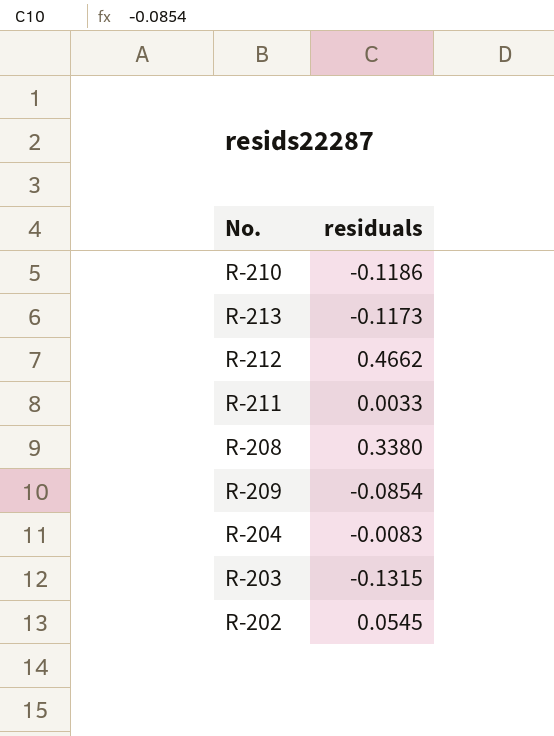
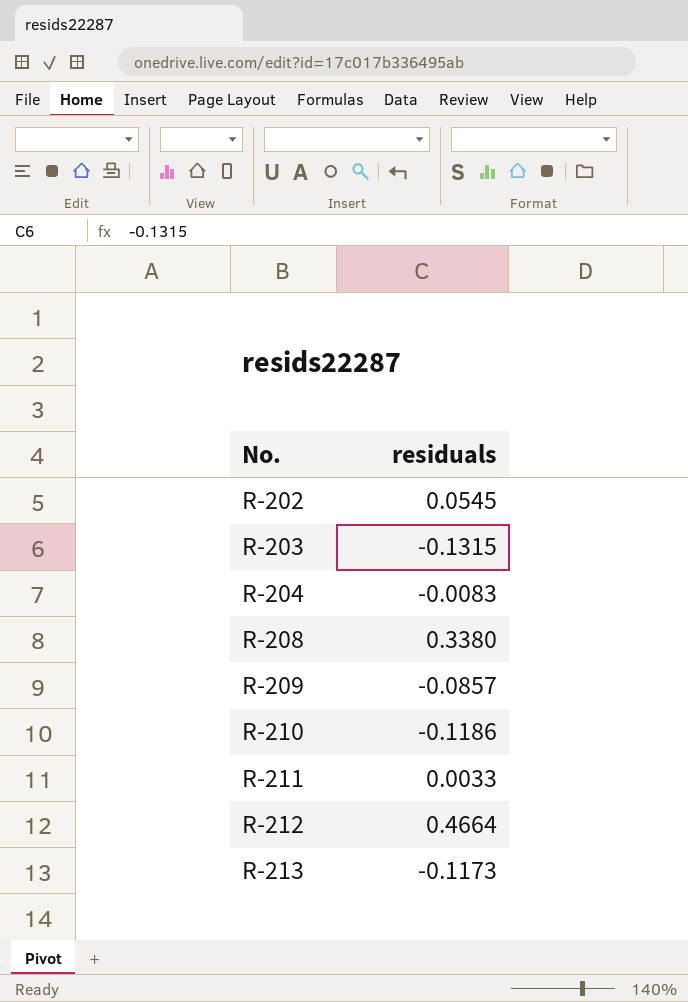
row order: none -> No. ascending
R-209 | residuals: -0.0854 -> -0.0857
R-212 | residuals: 0.4662 -> 0.4664

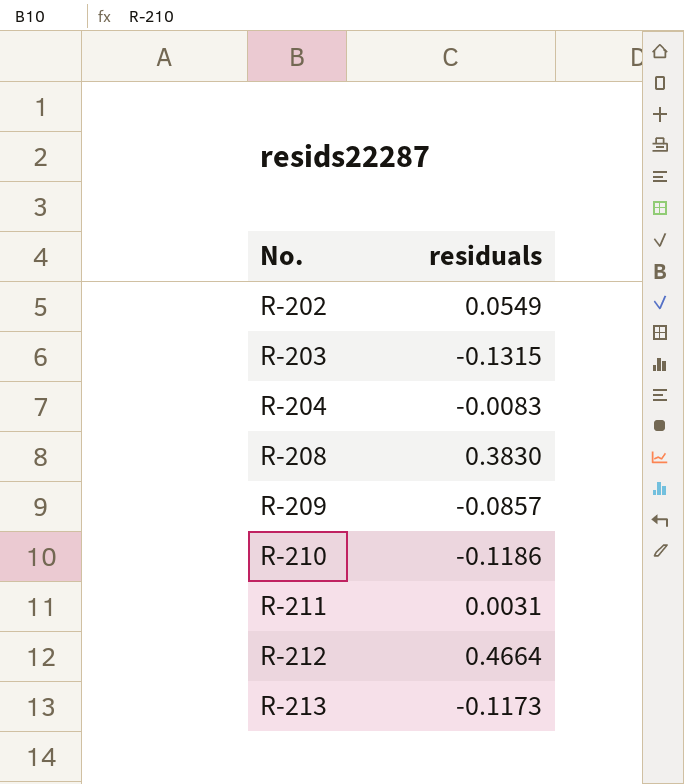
R-202 | residuals: 0.0545 -> 0.0549
R-208 | residuals: 0.3380 -> 0.3830
R-211 | residuals: 0.0033 -> 0.0031

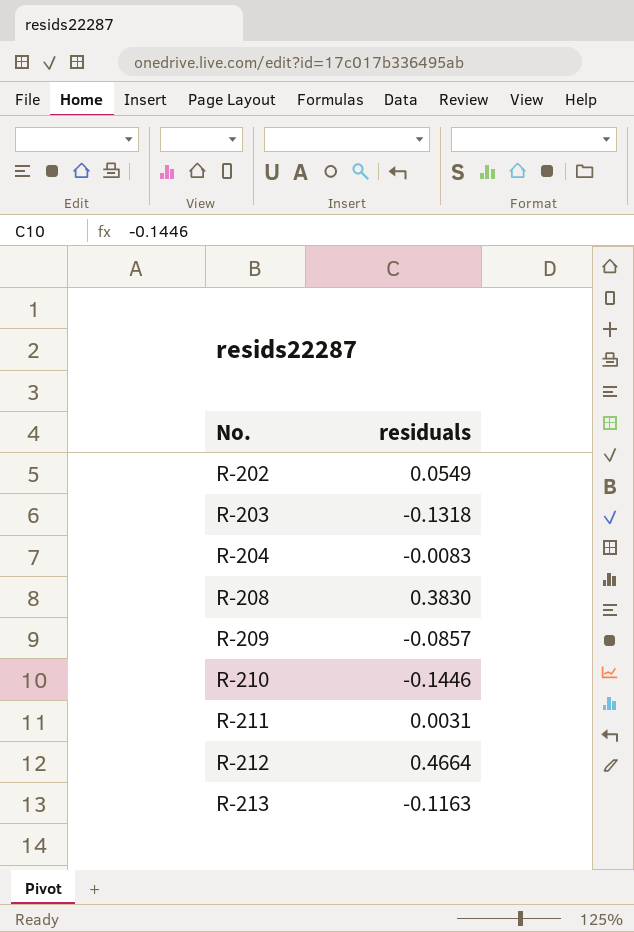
R-203 | residuals: -0.1315 -> -0.1318
R-210 | residuals: -0.1186 -> -0.1446
R-213 | residuals: -0.1173 -> -0.1163

